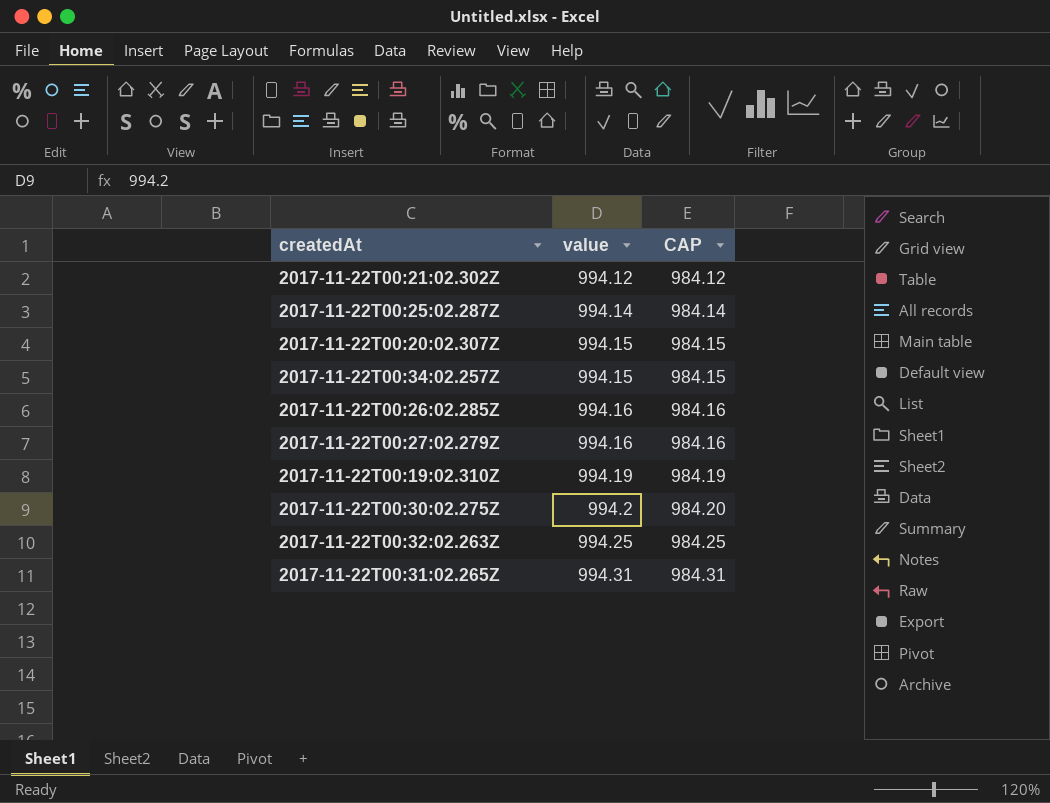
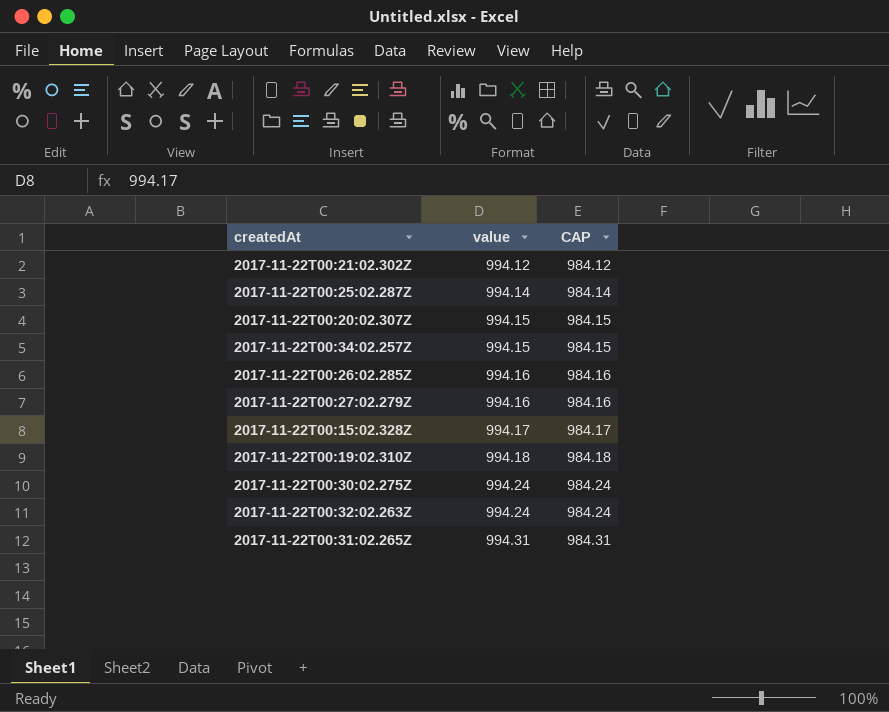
row 2017-11-22T00:15:02.328Z: none -> 994.17 | 984.17
2017-11-22T00:19:02.310Z | value: 994.19 -> 994.18
2017-11-22T00:19:02.310Z | CAP: 984.19 -> 984.18
2017-11-22T00:30:02.275Z | value: 994.2 -> 994.24
2017-11-22T00:30:02.275Z | CAP: 984.20 -> 984.24
2017-11-22T00:32:02.263Z | value: 994.25 -> 994.24
2017-11-22T00:32:02.263Z | CAP: 984.25 -> 984.24

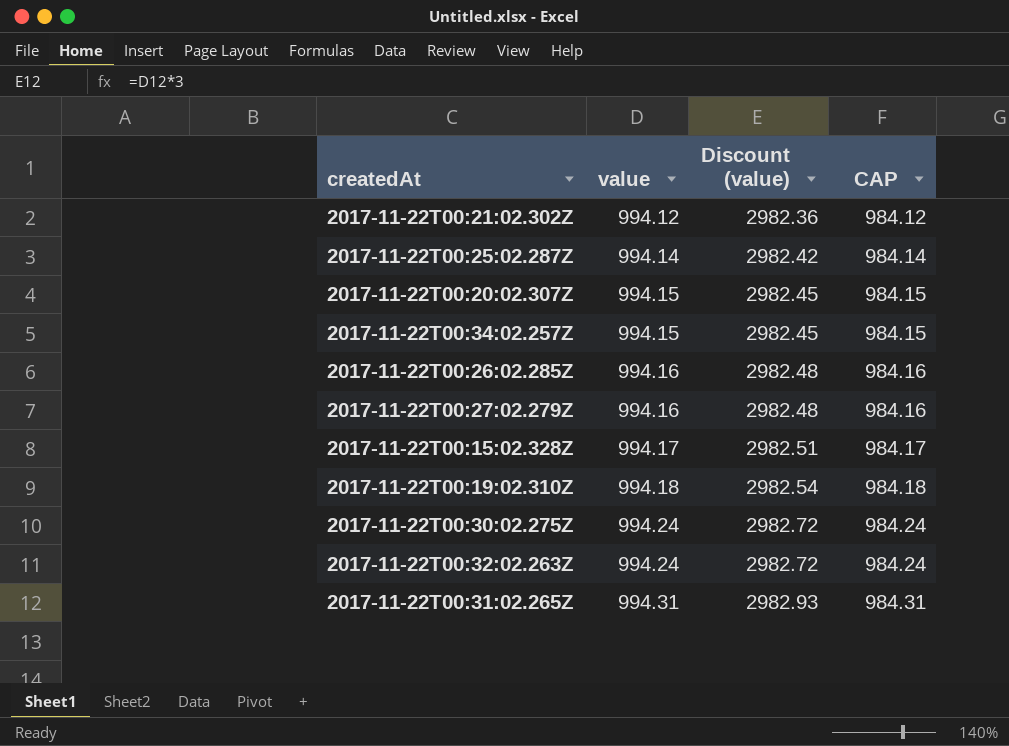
column Discount (value) | formula: none -> [value] * 3

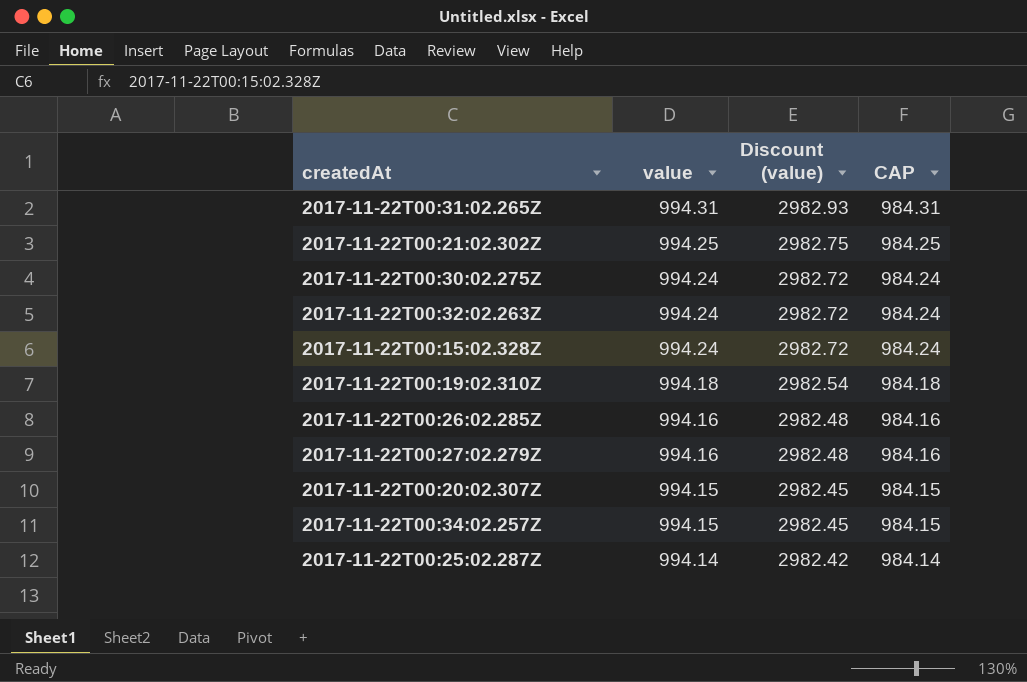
row order: value ascending -> value descending
2017-11-22T00:21:02.302Z | value: 994.12 -> 994.25
2017-11-22T00:21:02.302Z | Discount (value): 2982.36 -> 2982.75
2017-11-22T00:21:02.302Z | CAP: 984.12 -> 984.25
2017-11-22T00:15:02.328Z | value: 994.17 -> 994.24
2017-11-22T00:15:02.328Z | Discount (value): 2982.51 -> 2982.72
2017-11-22T00:15:02.328Z | CAP: 984.17 -> 984.24

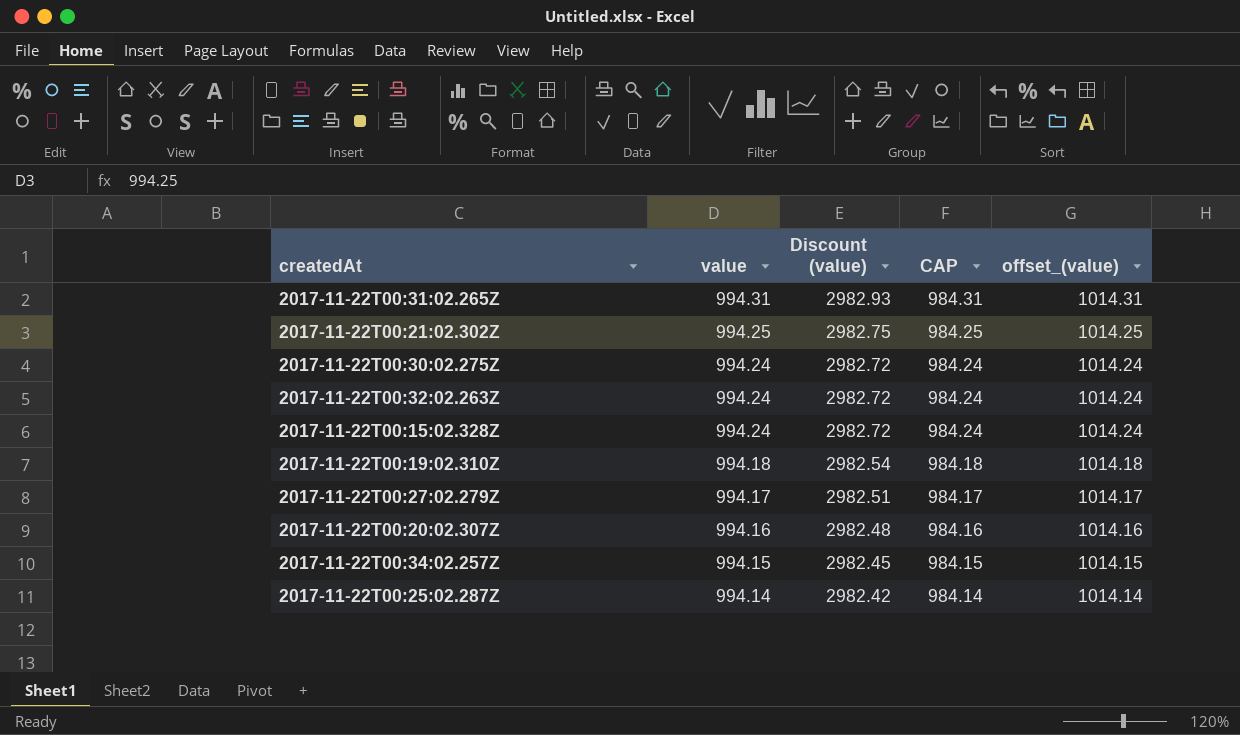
column offset_(value) | formula: none -> [value] + 20
row 2017-11-22T00:26:02.285Z: 994.16 | 2982.48 | 984.16 -> none
2017-11-22T00:27:02.279Z | value: 994.16 -> 994.17
2017-11-22T00:27:02.279Z | Discount (value): 2982.48 -> 2982.51
2017-11-22T00:27:02.279Z | CAP: 984.16 -> 984.17
2017-11-22T00:20:02.307Z | value: 994.15 -> 994.16
2017-11-22T00:20:02.307Z | Discount (value): 2982.45 -> 2982.48
2017-11-22T00:20:02.307Z | CAP: 984.15 -> 984.16

